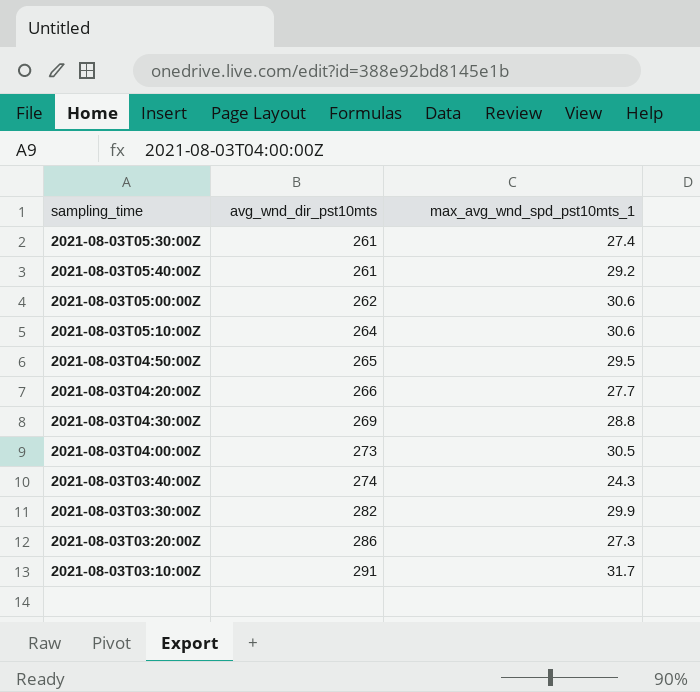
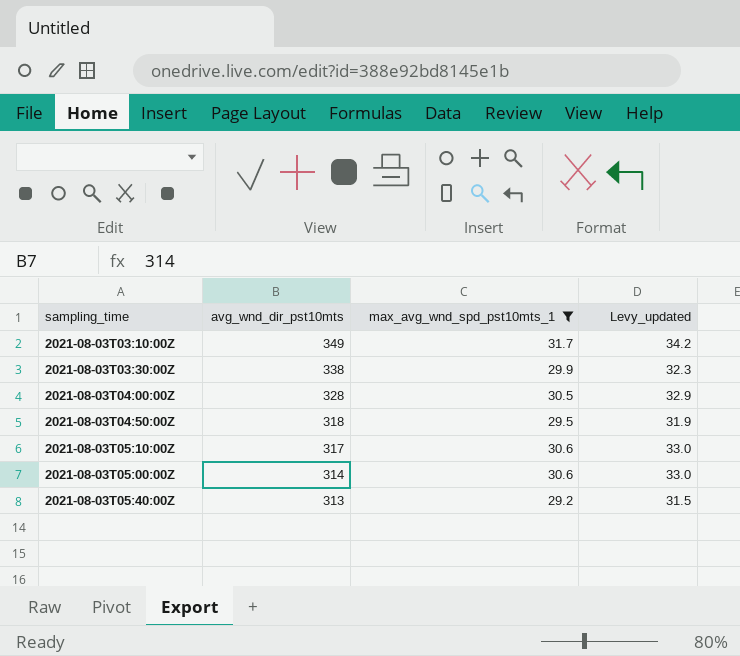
filter: none -> max_avg_wnd_spd_pst10mts_1 >= 29.2
row order: avg_wnd_dir_pst10mts ascending -> avg_wnd_dir_pst10mts descending
column Levy_updated | formula: none -> [max_avg_wnd_spd_pst10mts_1] * 1.08
2021-08-03T03:10:00Z | avg_wnd_dir_pst10mts: 291 -> 349
2021-08-03T03:30:00Z | avg_wnd_dir_pst10mts: 282 -> 338
2021-08-03T04:00:00Z | avg_wnd_dir_pst10mts: 273 -> 328
2021-08-03T04:50:00Z | avg_wnd_dir_pst10mts: 265 -> 318
2021-08-03T05:10:00Z | avg_wnd_dir_pst10mts: 264 -> 317
2021-08-03T05:00:00Z | avg_wnd_dir_pst10mts: 262 -> 314
2021-08-03T05:40:00Z | avg_wnd_dir_pst10mts: 261 -> 313

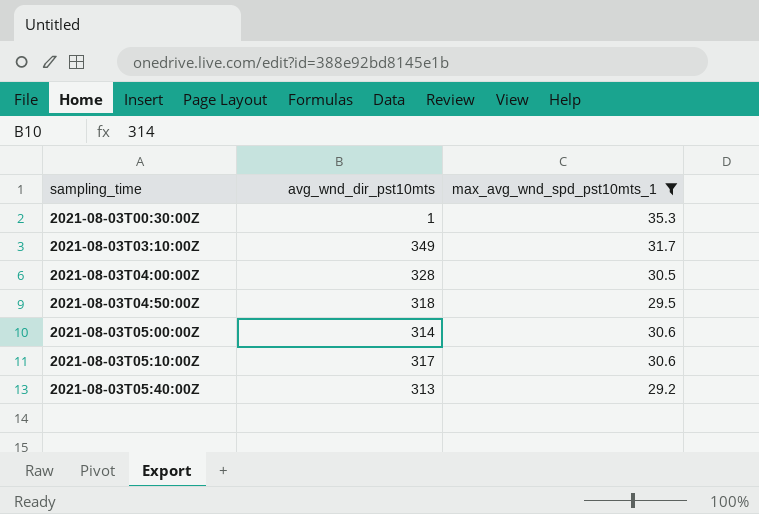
row order: avg_wnd_dir_pst10mts descending -> sampling_time ascending
column Levy_updated | formula: [max_avg_wnd_spd_pst10mts_1] * 1.08 -> none
row 2021-08-03T03:30:00Z: 338 | 29.9 | 32.3 -> none
row 2021-08-03T00:30:00Z: none -> 1 | 35.3

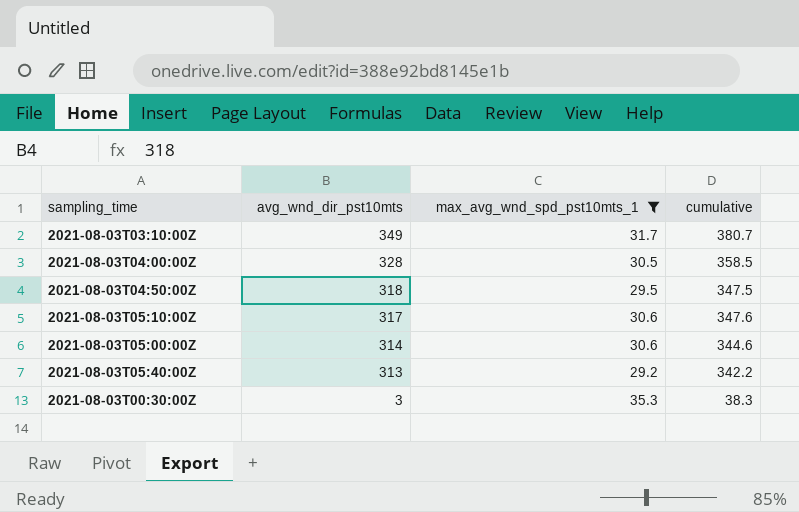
row order: sampling_time ascending -> avg_wnd_dir_pst10mts descending
column cumulative | formula: none -> [avg_wnd_dir_pst10mts] + [max_avg_wnd_spd_pst10mts_1]
2021-08-03T00:30:00Z | avg_wnd_dir_pst10mts: 1 -> 3

